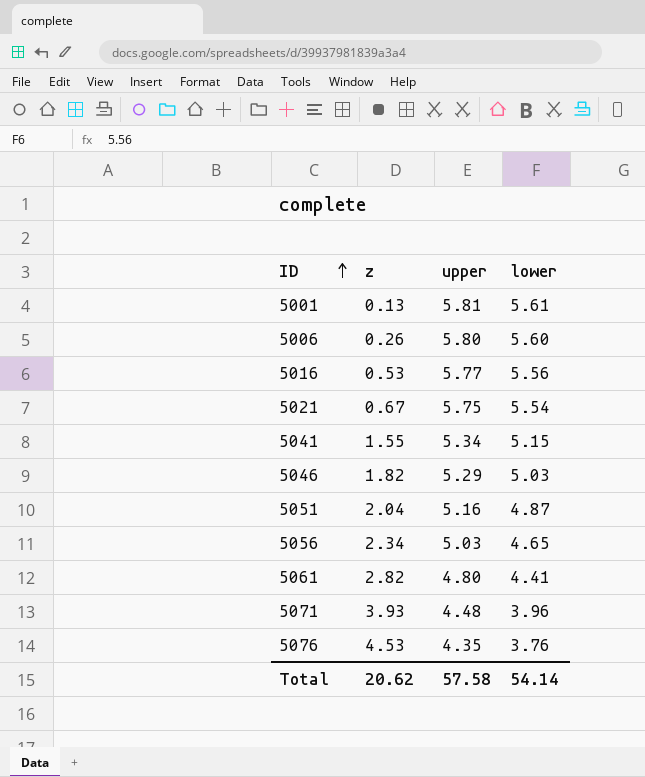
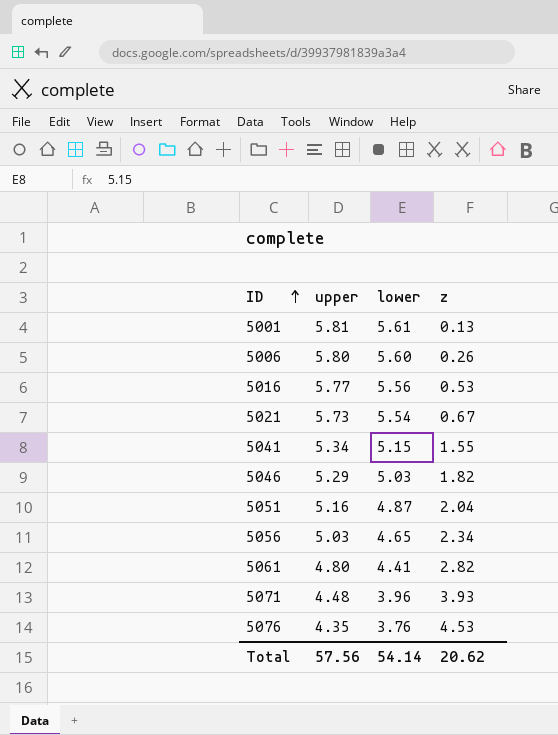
column z | position: 2 -> 4
5021 | upper: 5.75 -> 5.73
Total | upper: 57.58 -> 57.56

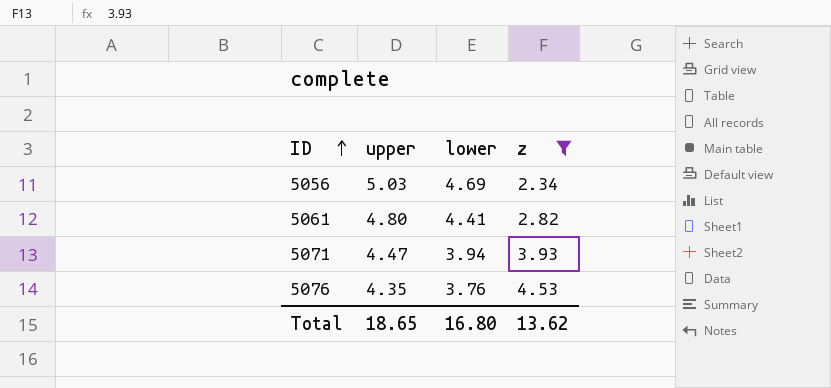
filter: none -> z >= 2.34
5056 | lower: 4.65 -> 4.69
5071 | upper: 4.48 -> 4.47
5071 | lower: 3.96 -> 3.94
Total | upper: 57.56 -> 18.65
Total | lower: 54.14 -> 16.80
Total | z: 20.62 -> 13.62

